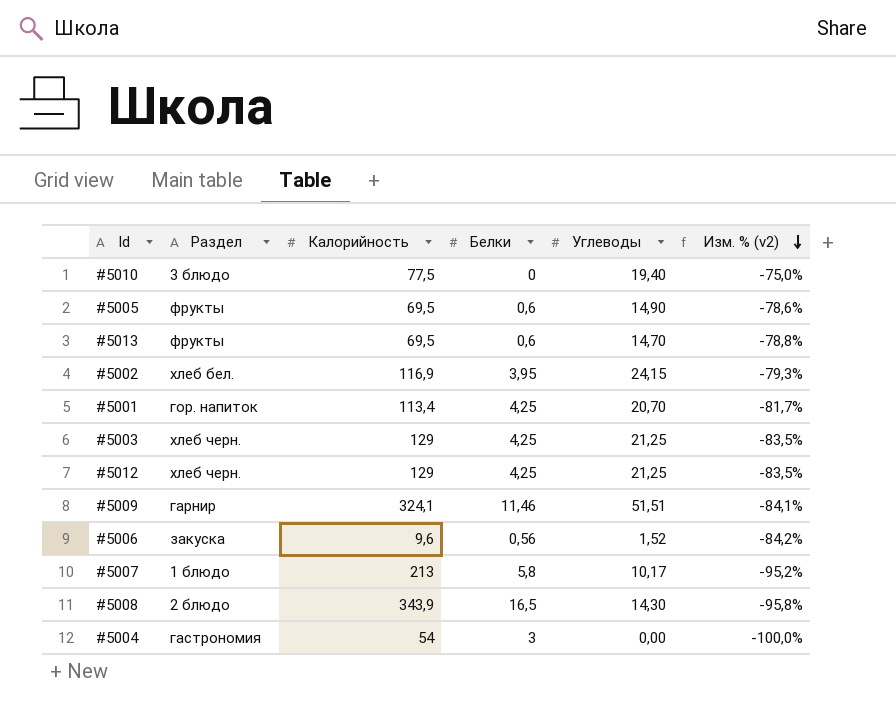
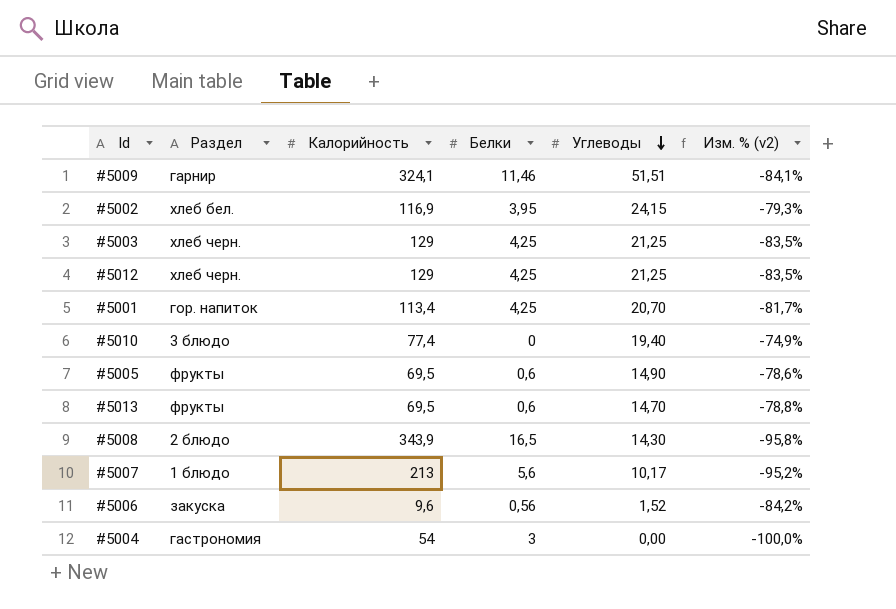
row order: Изм. % (v2) descending -> Углеводы descending
#5010 | Калорийность: 77,5 -> 77,4
#5010 | Изм. % (v2): -75,0% -> -74,9%
#5007 | Белки: 5,8 -> 5,6

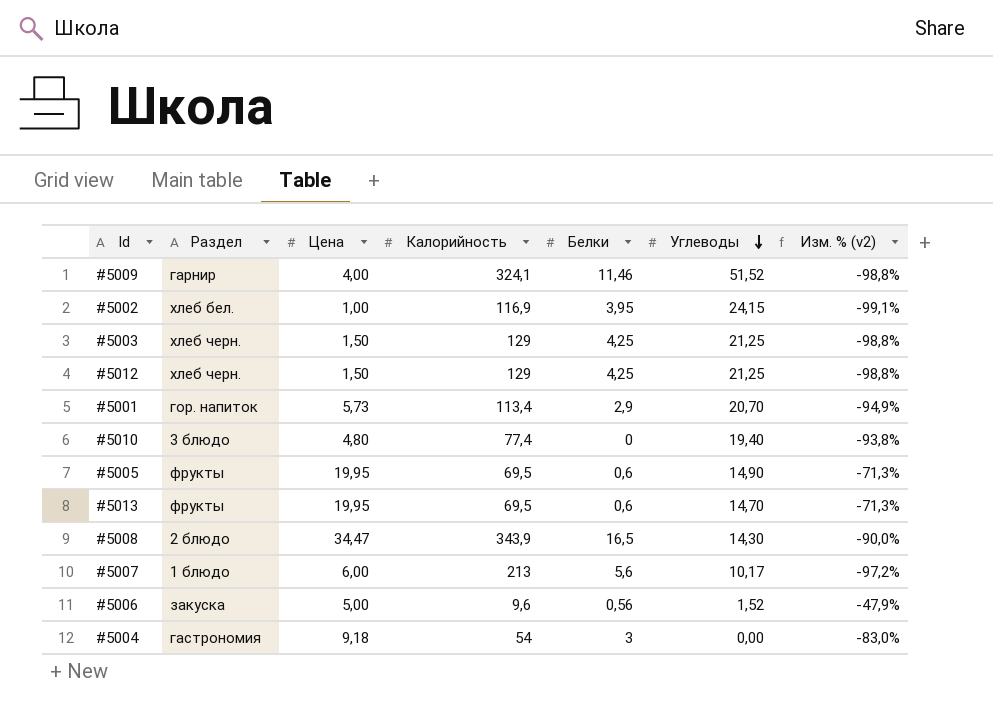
column Цена | position: none -> 3
column Изм. % (v2) | formula: ([Углеводы] - [Калорийность]) / [Калорийность] -> ([Цена] - [Калорийность]) / [Калорийность]
#5009 | Углеводы: 51,51 -> 51,52
#5001 | Белки: 4,25 -> 2,9

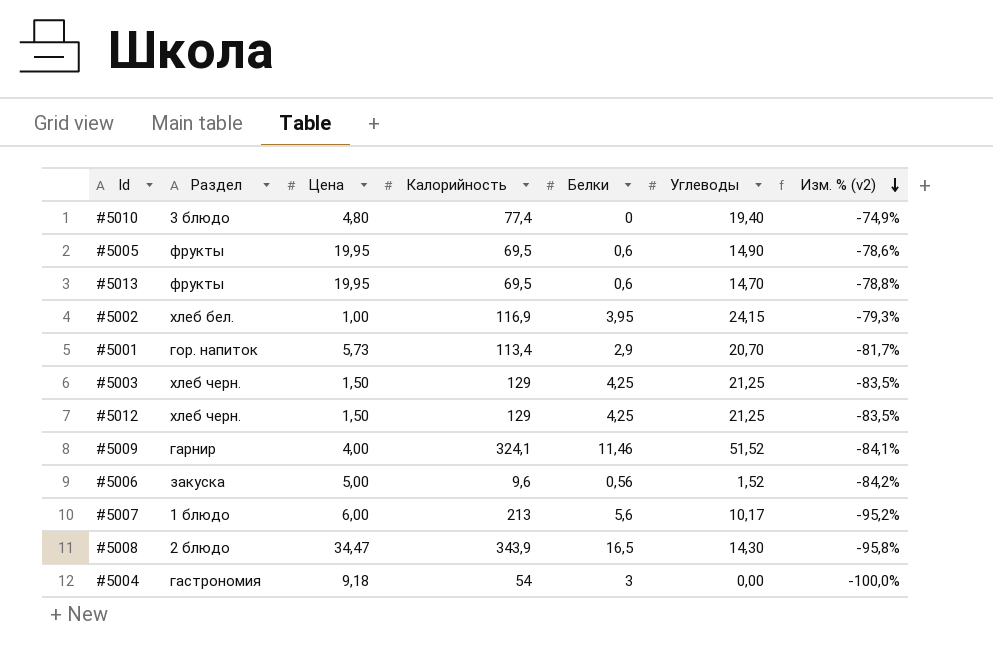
row order: Углеводы descending -> Изм. % (v2) descending
column Изм. % (v2) | formula: ([Цена] - [Калорийность]) / [Калорийность] -> ([Углеводы] - [Калорийность]) / [Калорийность]

